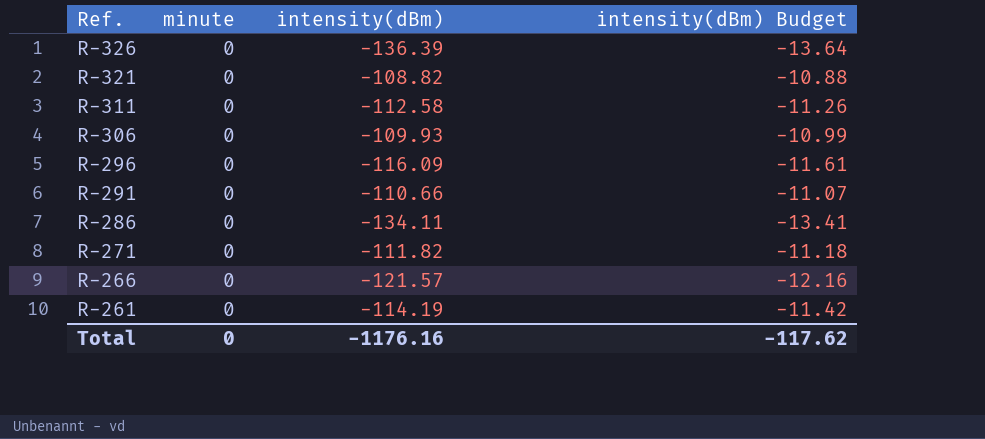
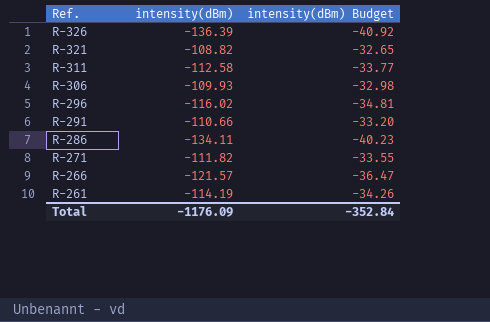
column minute | position: 2 -> none
column intensity(dBm) Budget | formula: [intensity(dBm)] * 0.1 -> [intensity(dBm)] * 0.3
R-296 | intensity(dBm): -116.09 -> -116.02
Total | intensity(dBm): -1176.16 -> -1176.09
Total | intensity(dBm) Budget: -117.62 -> -352.84

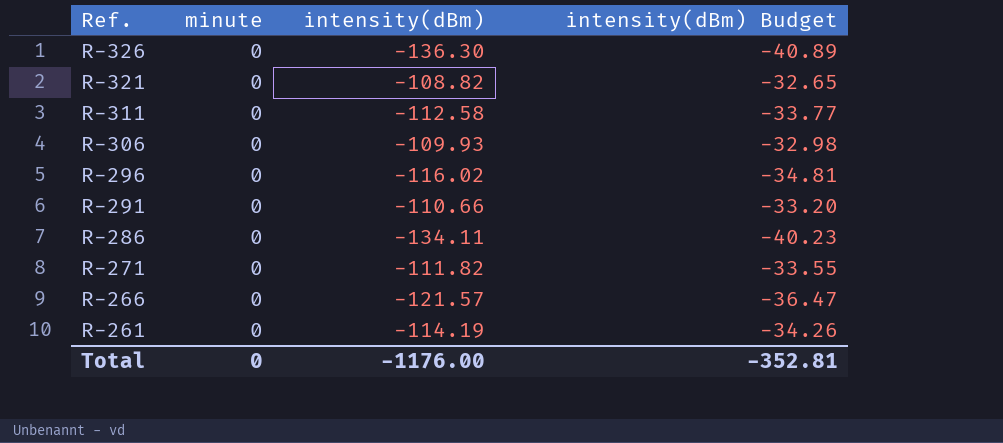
column minute | position: none -> 2
R-326 | intensity(dBm): -136.39 -> -136.30
R-326 | intensity(dBm) Budget: -40.92 -> -40.89
Total | intensity(dBm): -1176.09 -> -1176.00
Total | intensity(dBm) Budget: -352.84 -> -352.81

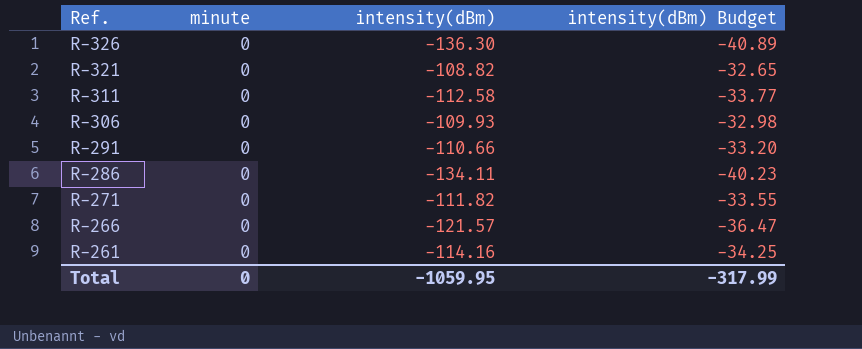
row R-296: 0 | -116.02 | -34.81 -> none
R-261 | intensity(dBm): -114.19 -> -114.16
R-261 | intensity(dBm) Budget: -34.26 -> -34.25
Total | intensity(dBm): -1176.00 -> -1059.95
Total | intensity(dBm) Budget: -352.81 -> -317.99

